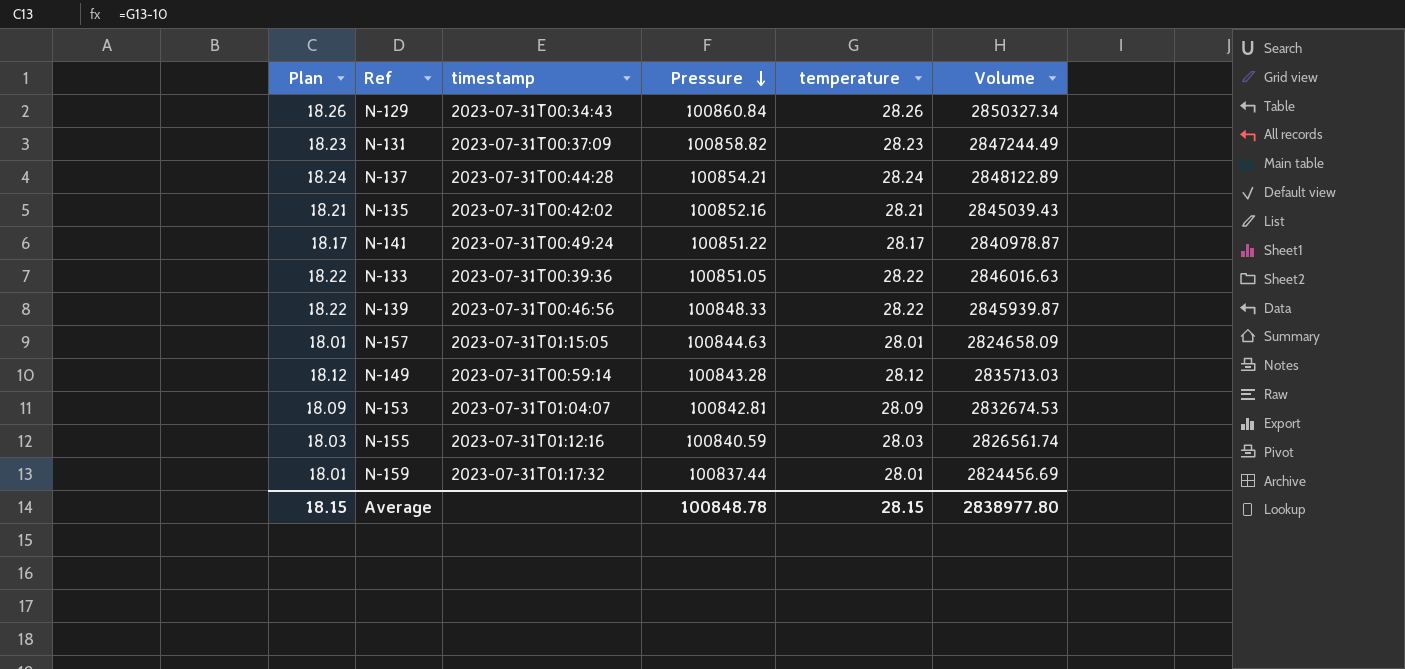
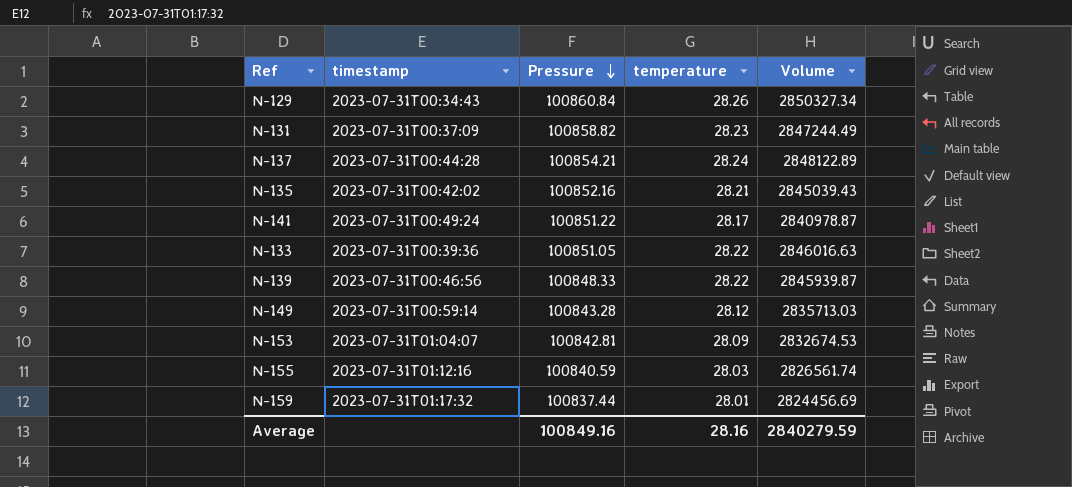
column Plan | formula: [temperature] - 10 -> none
row N-157: 18.01 | 2023-07-31T01:15:05 | 100844.63 | 28.01 | 2824658.09 -> none
Average | Pressure: 100848.78 -> 100849.16
Average | temperature: 28.15 -> 28.16
Average | Volume: 2838977.80 -> 2840279.59

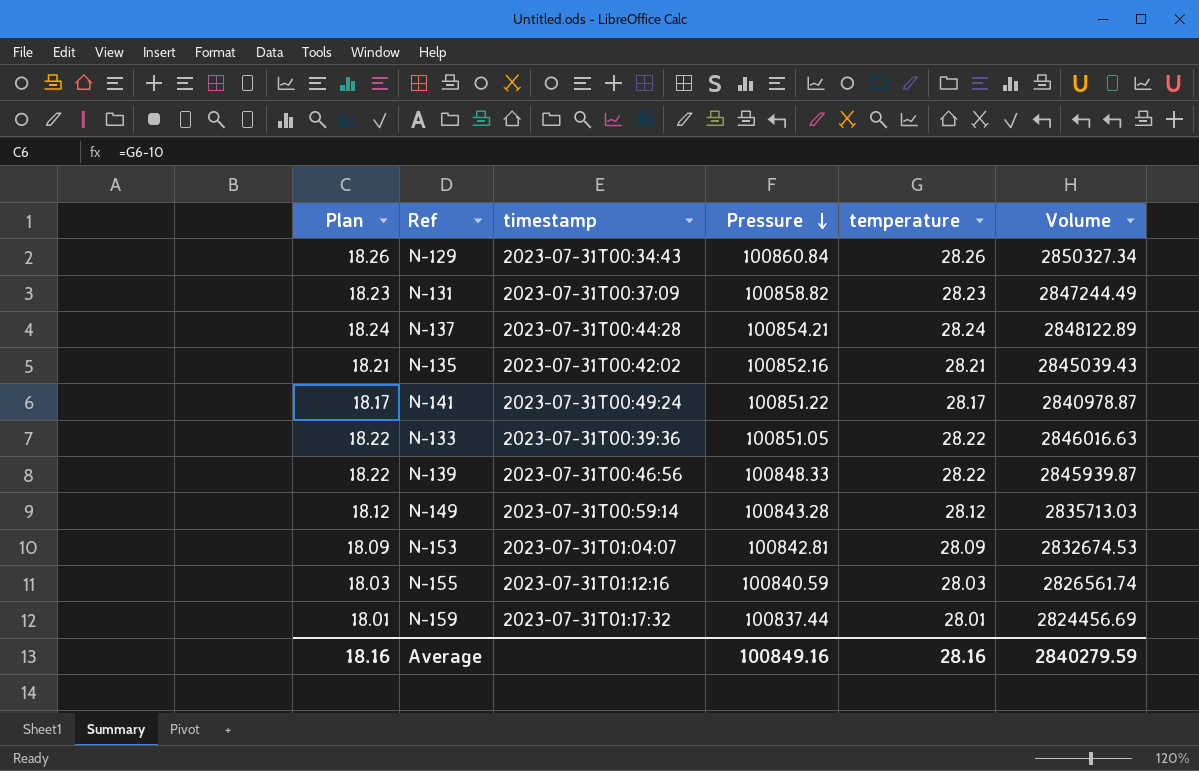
column Plan | formula: none -> [temperature] - 10

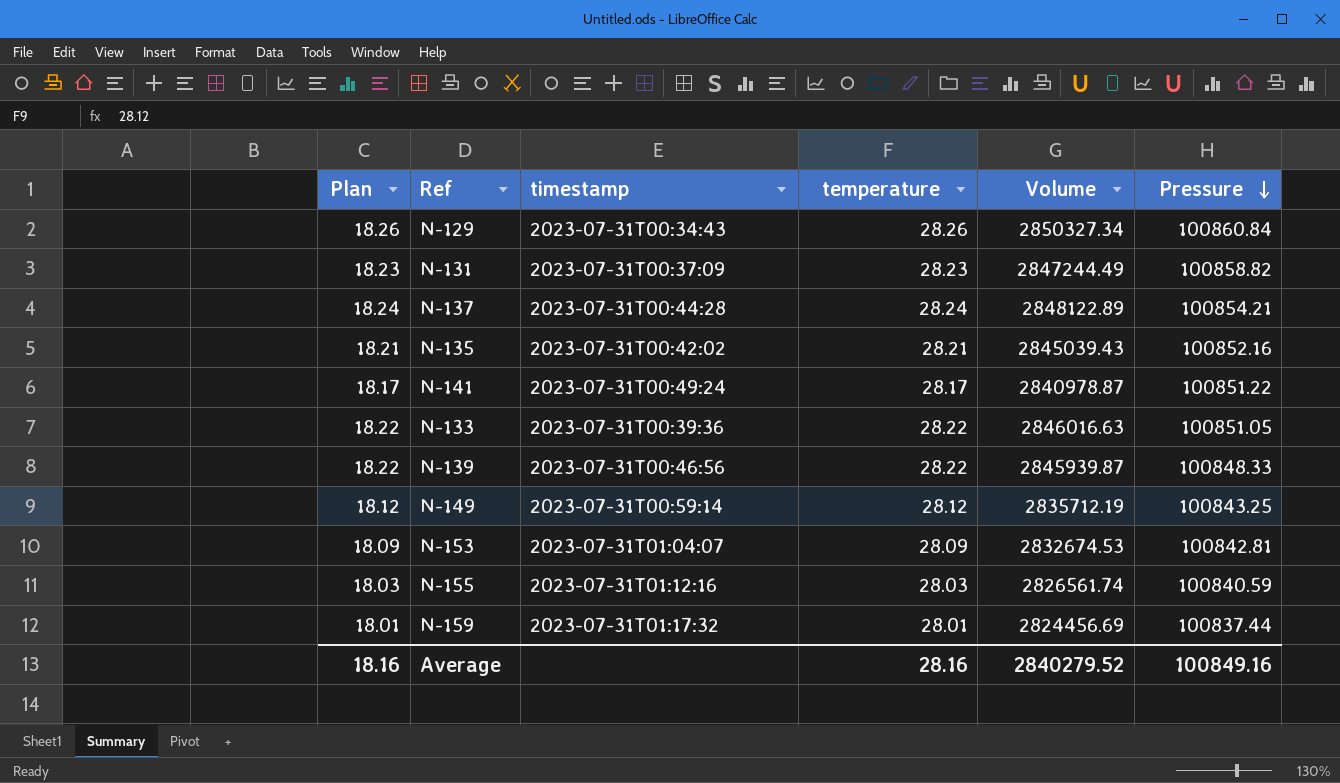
column Pressure | position: 4 -> 6
N-149 | Volume: 2835713.03 -> 2835712.19
N-149 | Pressure: 100843.28 -> 100843.25
Average | Volume: 2840279.59 -> 2840279.52

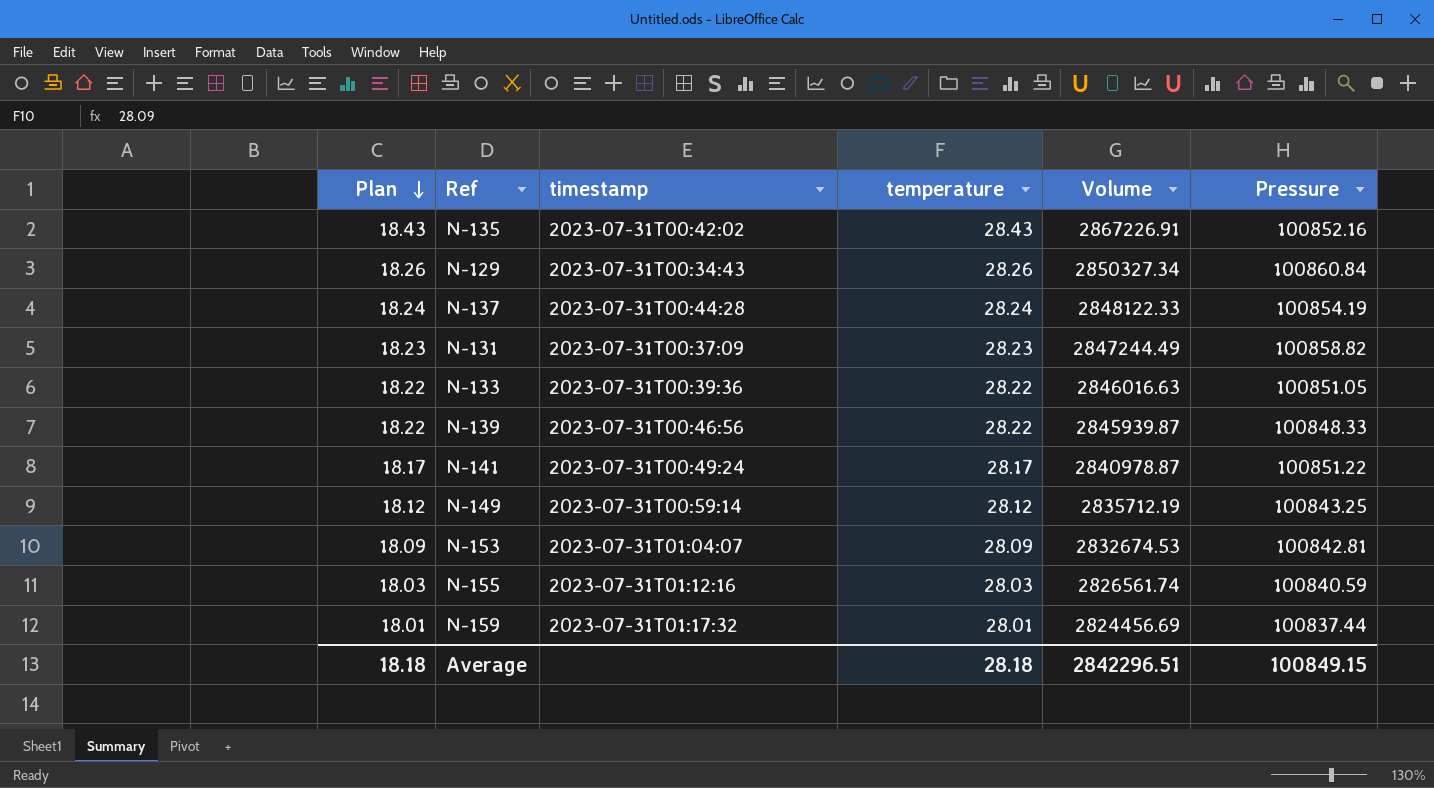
row order: Pressure descending -> Plan descending
N-135 | Plan: 18.21 -> 18.43
N-135 | temperature: 28.21 -> 28.43
N-135 | Volume: 2845039.43 -> 2867226.91
N-137 | Volume: 2848122.89 -> 2848122.33
N-137 | Pressure: 100854.21 -> 100854.19
Average | Plan: 18.16 -> 18.18
Average | temperature: 28.16 -> 28.18
Average | Volume: 2840279.52 -> 2842296.51
Average | Pressure: 100849.16 -> 100849.15

